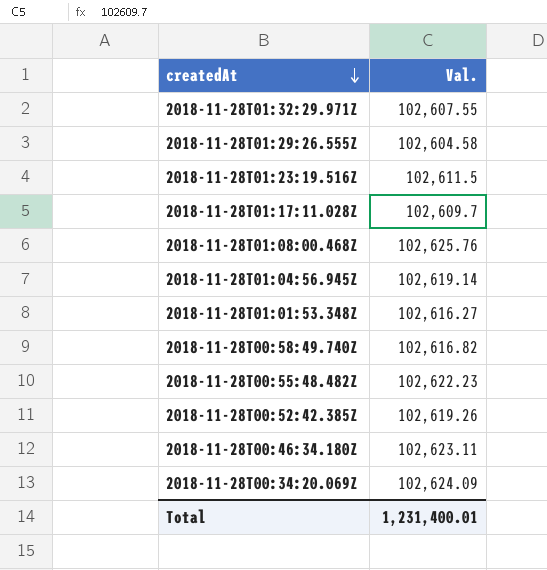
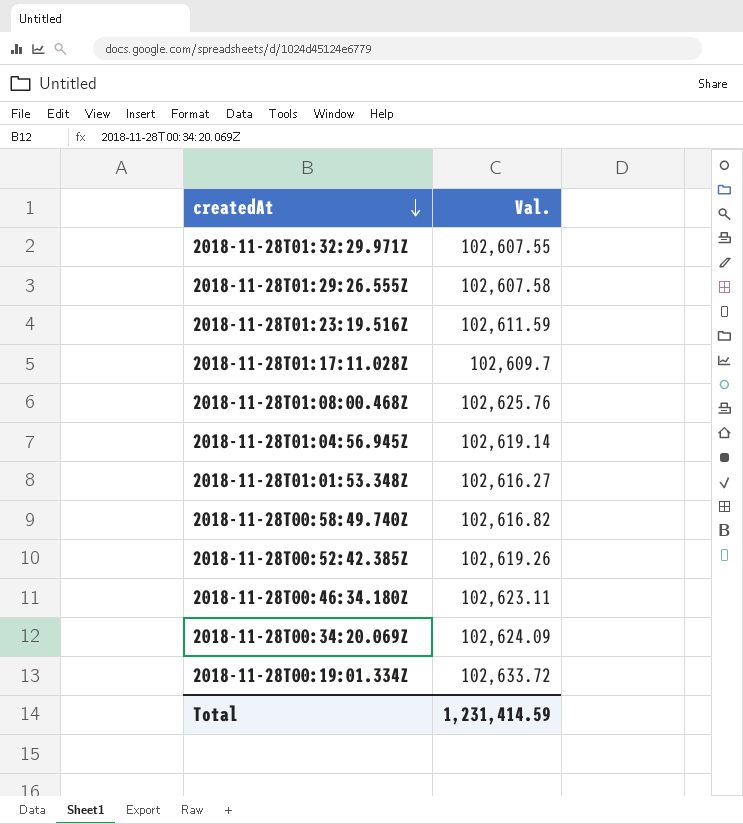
row 2018-11-28T00:55:48.482Z: 102,622.23 -> none
2018-11-28T01:29:26.555Z | Val.: 102,604.58 -> 102,607.58
2018-11-28T01:23:19.516Z | Val.: 102,611.5 -> 102,611.59
row 2018-11-28T00:19:01.334Z: none -> 102,633.72
Total | Val.: 1,231,400.01 -> 1,231,414.59

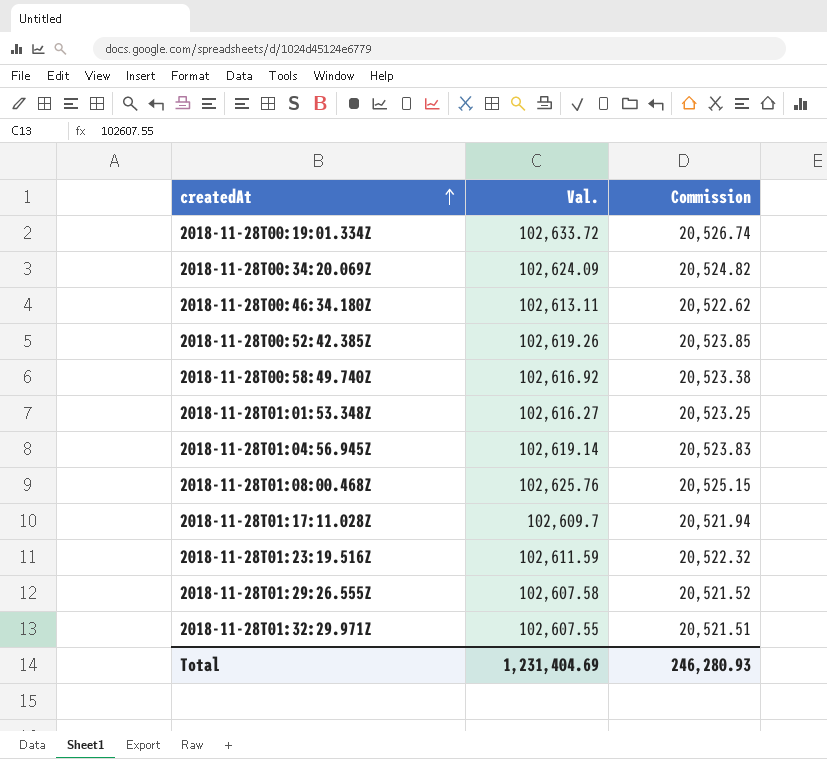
row order: createdAt descending -> createdAt ascending
column Commission | formula: none -> [Val.] * 0.2
2018-11-28T00:46:34.180Z | Val.: 102,623.11 -> 102,613.11
2018-11-28T00:58:49.740Z | Val.: 102,616.82 -> 102,616.92
Total | Val.: 1,231,414.59 -> 1,231,404.69

